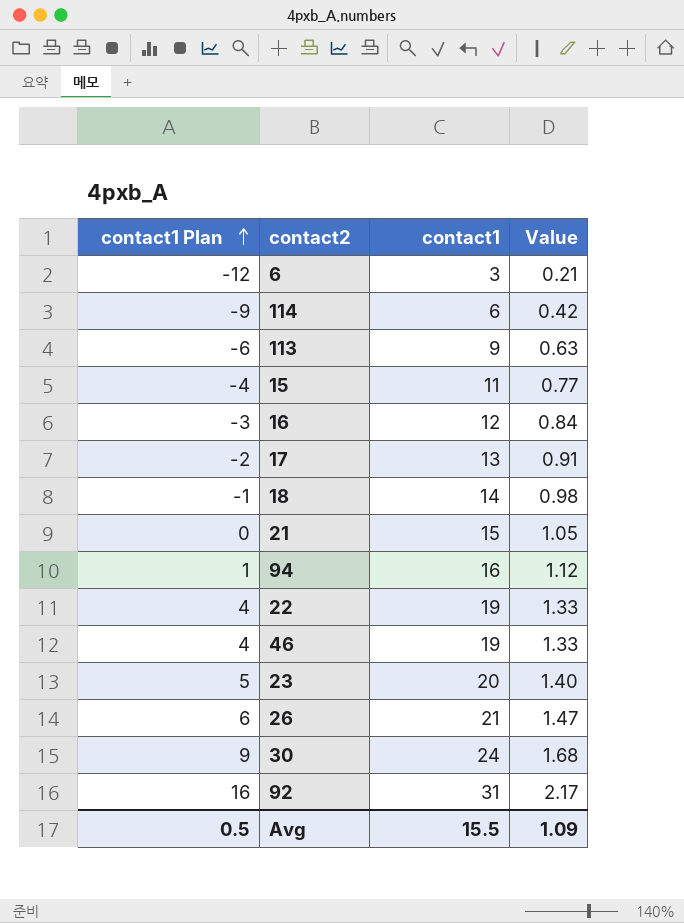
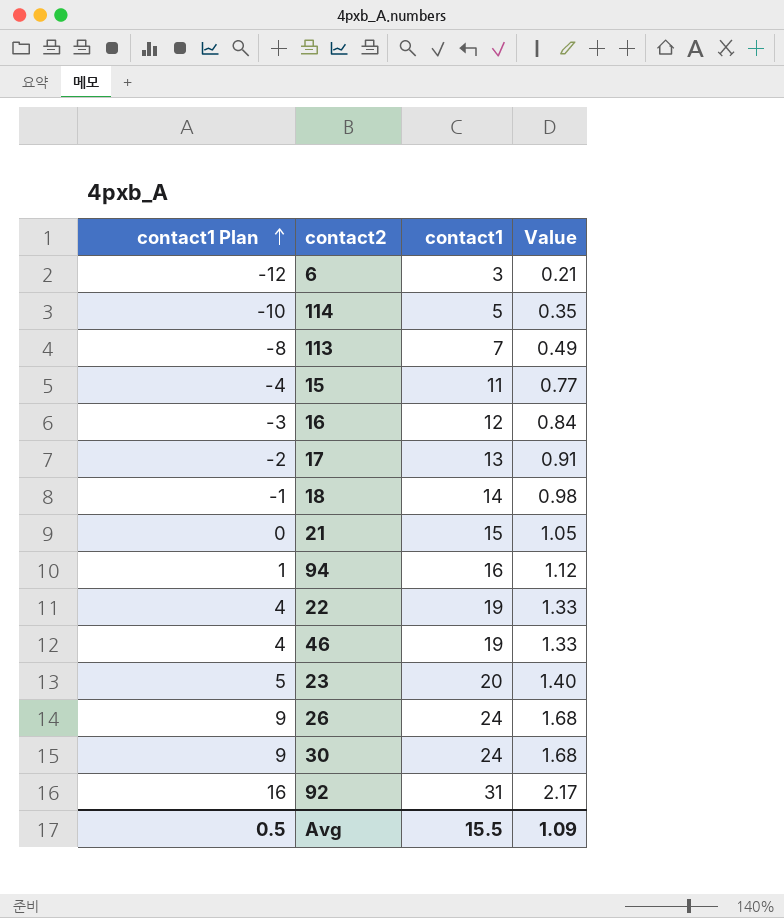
114 | contact1 Plan: -9 -> -10
114 | contact1: 6 -> 5
114 | Value: 0.42 -> 0.35
113 | contact1 Plan: -6 -> -8
113 | contact1: 9 -> 7
113 | Value: 0.63 -> 0.49
26 | contact1 Plan: 6 -> 9
26 | contact1: 21 -> 24
26 | Value: 1.47 -> 1.68

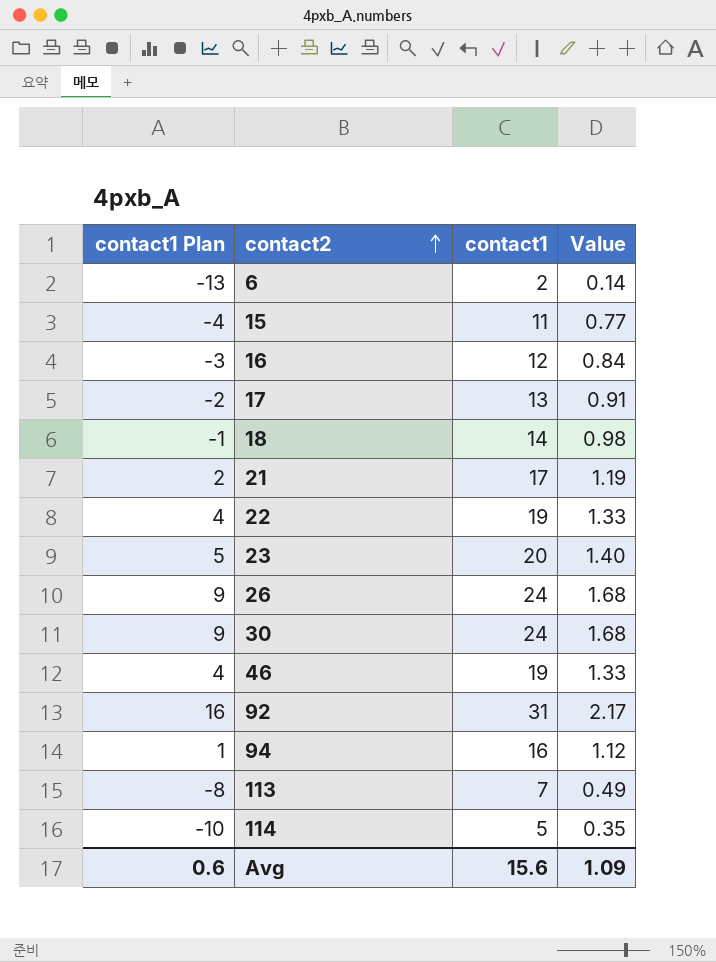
row order: contact1 Plan ascending -> contact2 ascending
6 | contact1 Plan: -12 -> -13
6 | contact1: 3 -> 2
6 | Value: 0.21 -> 0.14
21 | contact1 Plan: 0 -> 2
21 | contact1: 15 -> 17
21 | Value: 1.05 -> 1.19
Avg | contact1 Plan: 0.5 -> 0.6
Avg | contact1: 15.5 -> 15.6

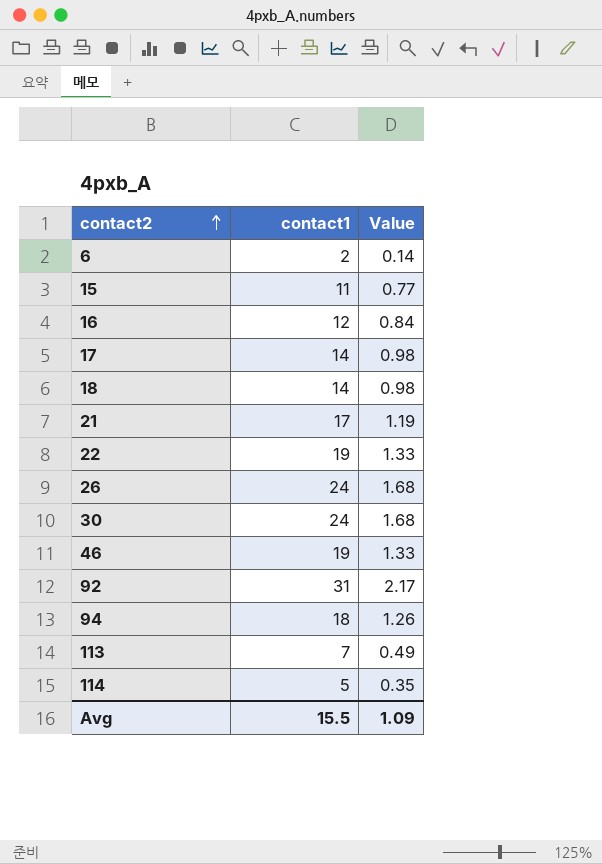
column contact1 Plan | formula: [contact1] - 15 -> none
row 23: 5 | 20 | 1.40 -> none
17 | contact1: 13 -> 14
17 | Value: 0.91 -> 0.98
94 | contact1: 16 -> 18
94 | Value: 1.12 -> 1.26
Avg | contact1: 15.6 -> 15.5

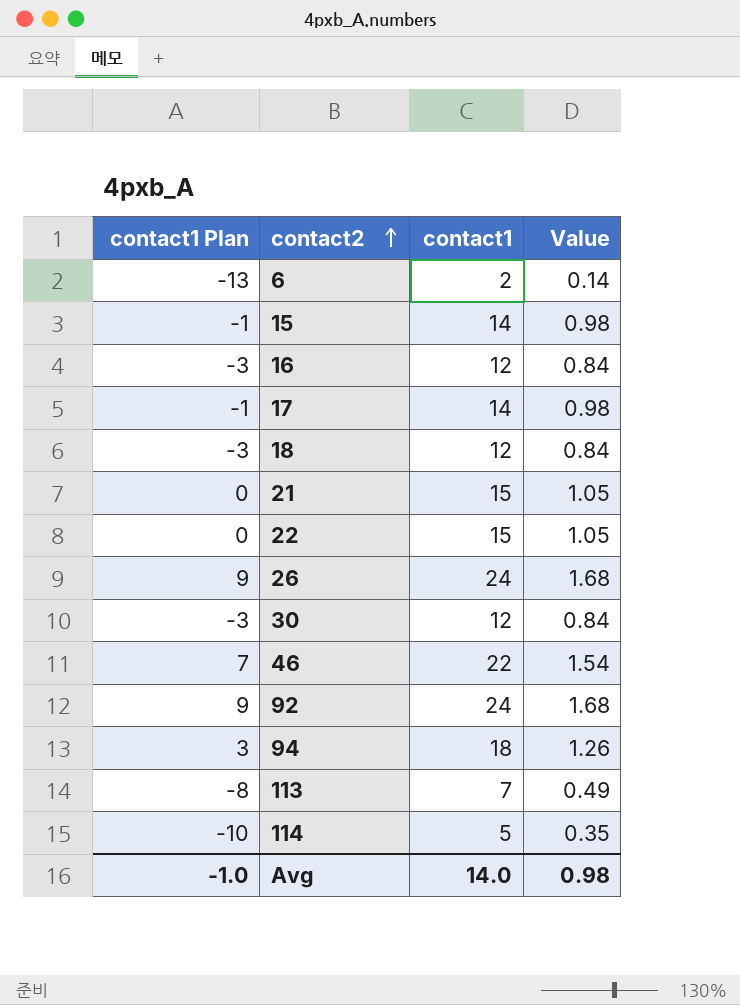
column contact1 Plan | formula: none -> [contact1] - 15
15 | contact1: 11 -> 14
15 | Value: 0.77 -> 0.98
18 | contact1: 14 -> 12
18 | Value: 0.98 -> 0.84
21 | contact1: 17 -> 15
21 | Value: 1.19 -> 1.05
22 | contact1: 19 -> 15
22 | Value: 1.33 -> 1.05
30 | contact1: 24 -> 12
30 | Value: 1.68 -> 0.84
46 | contact1: 19 -> 22
46 | Value: 1.33 -> 1.54
92 | contact1: 31 -> 24
92 | Value: 2.17 -> 1.68
Avg | contact1: 15.5 -> 14.0
Avg | Value: 1.09 -> 0.98

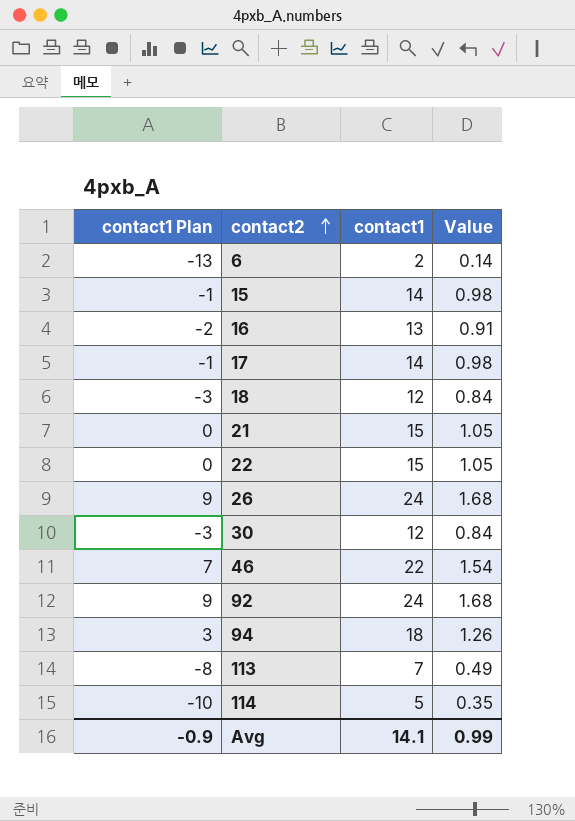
16 | contact1 Plan: -3 -> -2
16 | contact1: 12 -> 13
16 | Value: 0.84 -> 0.91
Avg | contact1 Plan: -1.0 -> -0.9
Avg | contact1: 14.0 -> 14.1
Avg | Value: 0.98 -> 0.99

